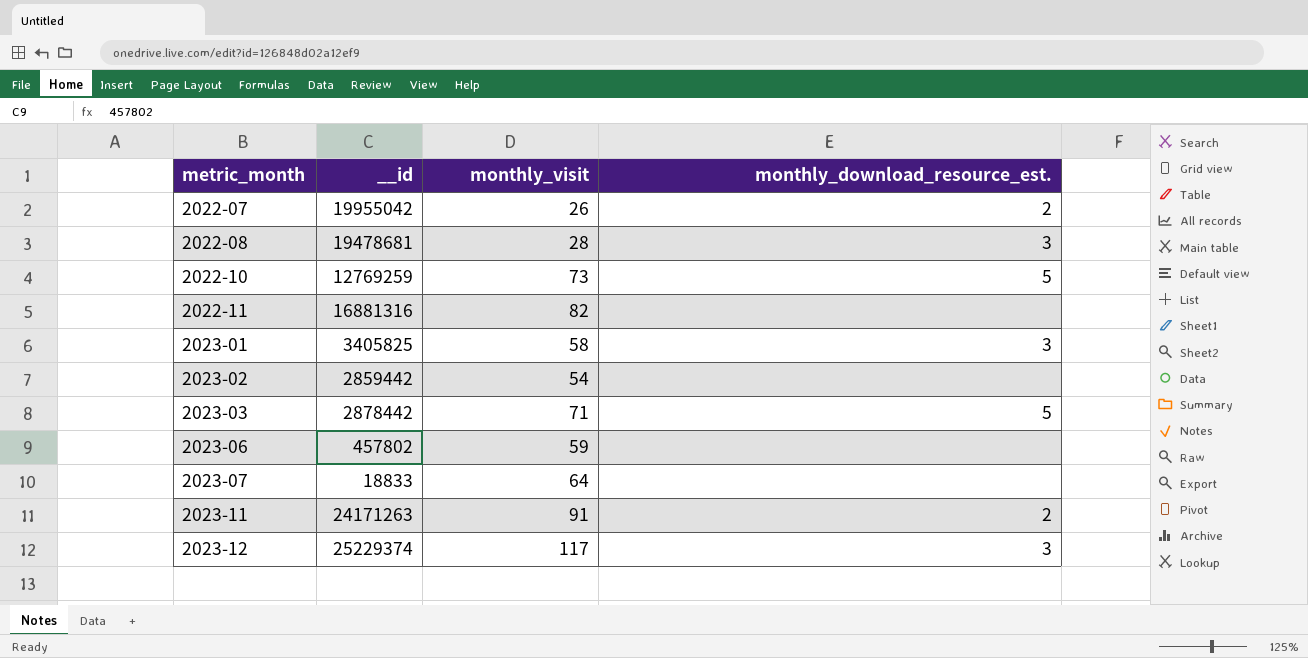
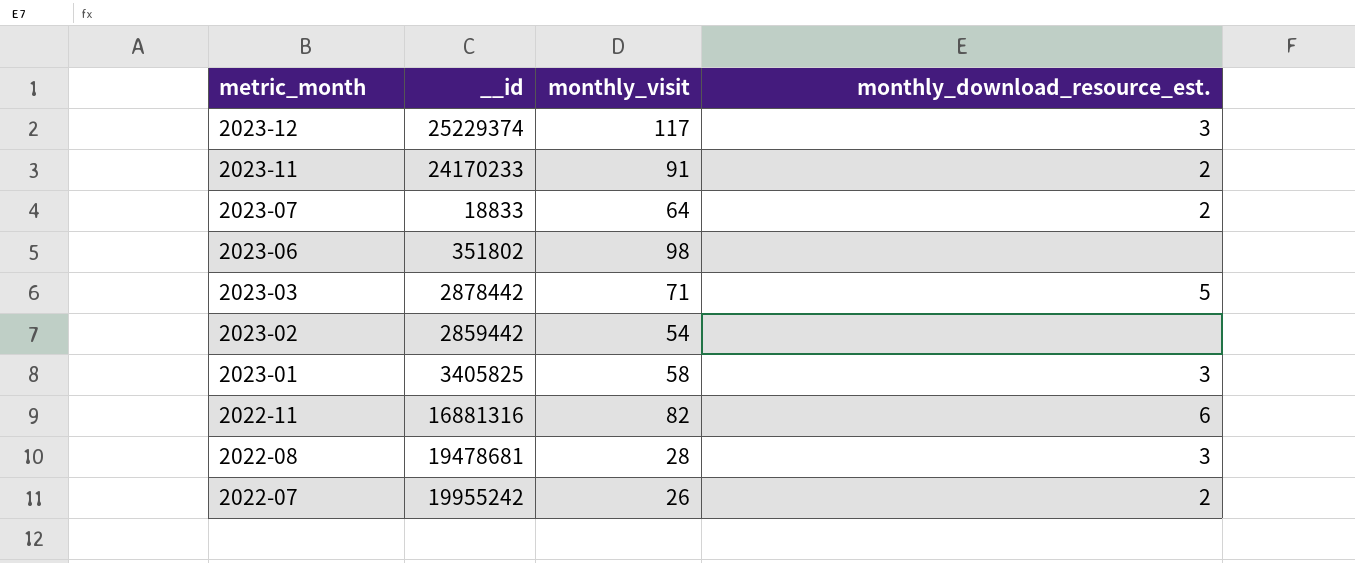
row order: metric_month ascending -> metric_month descending
row 2022-10: 12769259 | 73 | 5 -> none
2023-11 | __id: 24171263 -> 24170233
2023-07 | monthly_download_resource_est.: none -> 2
2023-06 | __id: 457802 -> 351802
2023-06 | monthly_visit: 59 -> 98
2022-11 | monthly_download_resource_est.: none -> 6
2022-07 | __id: 19955042 -> 19955242

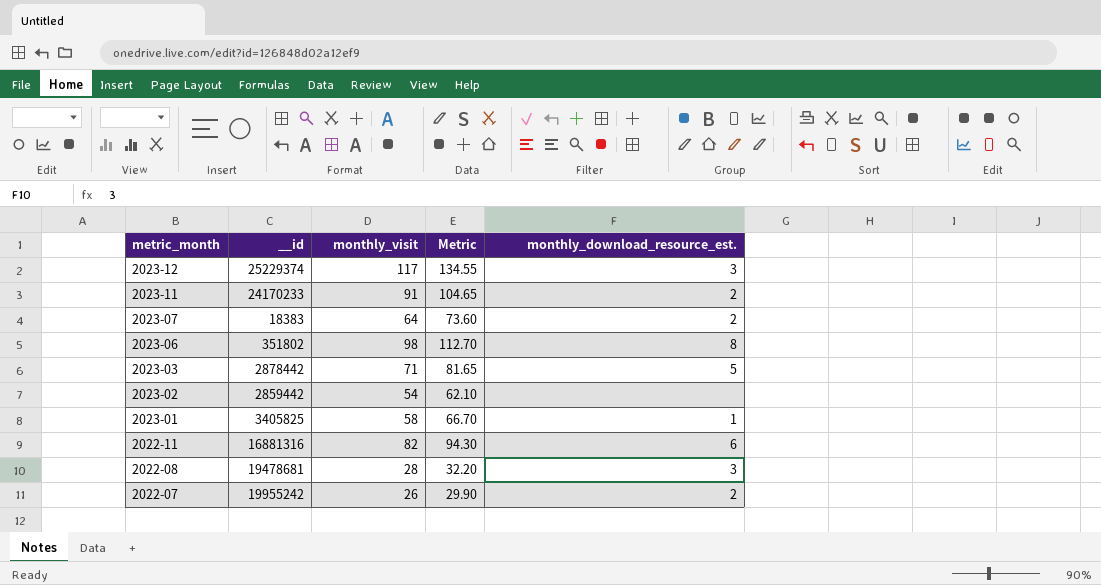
column Metric | formula: none -> [monthly_visit] * 1.15
2023-07 | __id: 18833 -> 18383
2023-06 | monthly_download_resource_est.: none -> 8
2023-01 | monthly_download_resource_est.: 3 -> 1

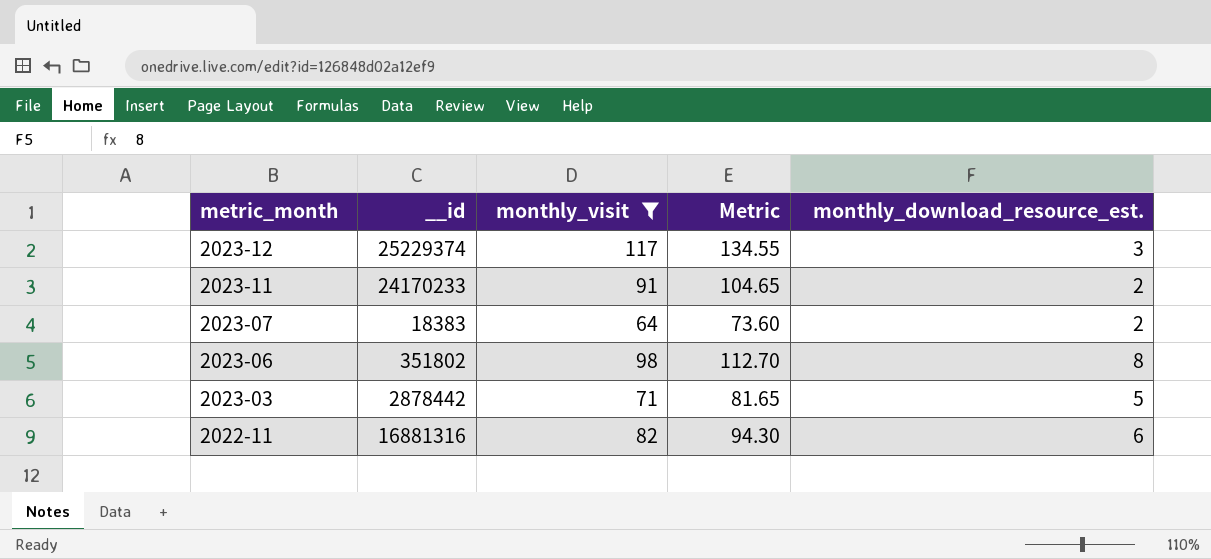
filter: none -> monthly_visit >= 64

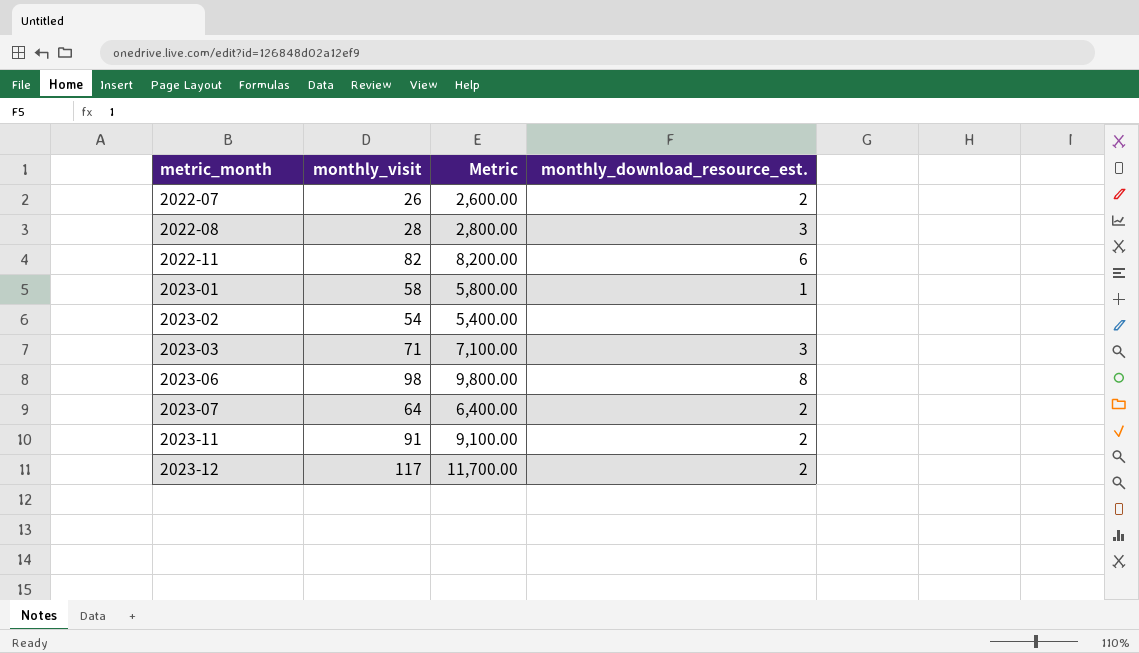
filter: monthly_visit >= 64 -> none
row order: metric_month descending -> metric_month ascending
column __id | position: 2 -> none
column Metric | formula: [monthly_visit] * 1.15 -> [monthly_visit] * 100
2023-03 | monthly_download_resource_est.: 5 -> 3
2023-12 | monthly_download_resource_est.: 3 -> 2

